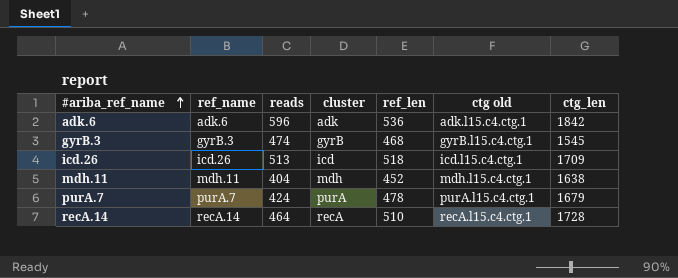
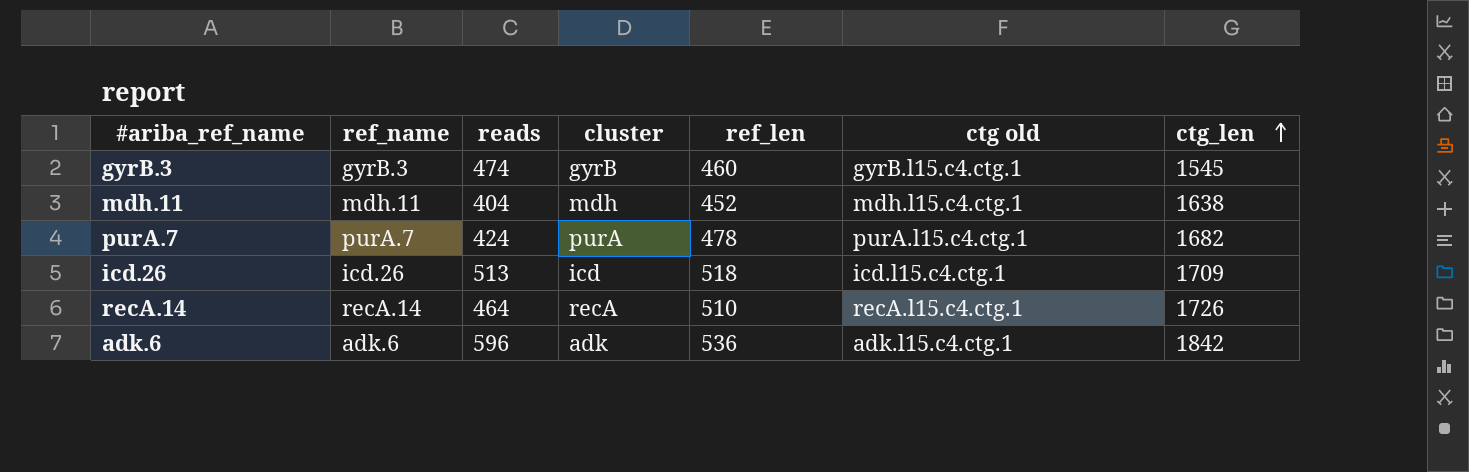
row order: #ariba_ref_name ascending -> ctg_len ascending
gyrB.3 | ref_len: 468 -> 460
purA.7 | ctg_len: 1679 -> 1682
recA.14 | ctg_len: 1728 -> 1726

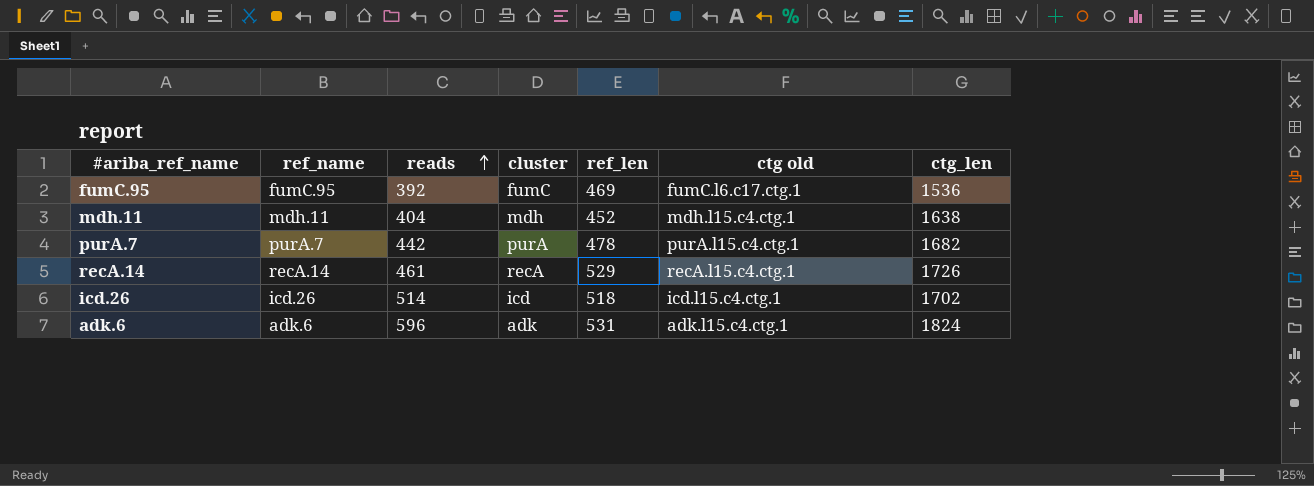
row order: ctg_len ascending -> reads ascending
row gyrB.3: gyrB.3 | 474 | gyrB | 460 | gyrB.l15.c4.ctg.1 | 1545 -> none
row fumC.95: none -> fumC.95 | 392 | fumC | 469 | fumC.l6.c17.ctg.1 | 1536
purA.7 | reads: 424 -> 442
recA.14 | reads: 464 -> 461
recA.14 | ref_len: 510 -> 529
icd.26 | reads: 513 -> 514
icd.26 | ctg_len: 1709 -> 1702
adk.6 | ref_len: 536 -> 531
adk.6 | ctg_len: 1842 -> 1824

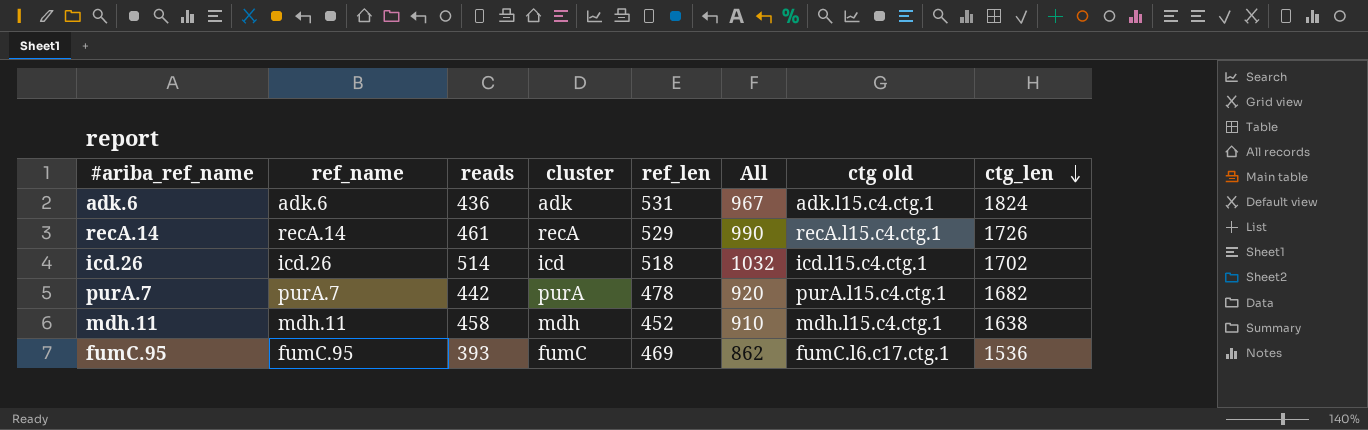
row order: reads ascending -> ctg_len descending
column All | formula: none -> [reads] + [ref_len]
adk.6 | reads: 596 -> 436
mdh.11 | reads: 404 -> 458
fumC.95 | reads: 392 -> 393

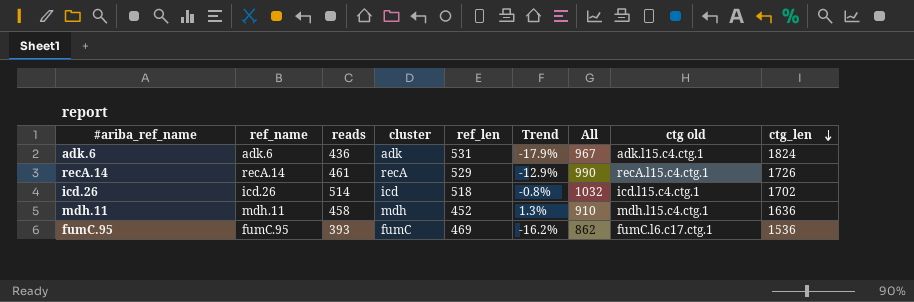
column Trend | formula: none -> ([reads] - [ref_len]) / [ref_len]
row purA.7: purA.7 | 442 | purA | 478 | 920 | purA.l15.c4.ctg.1 | 1682 -> none
mdh.11 | ctg_len: 1638 -> 1636

